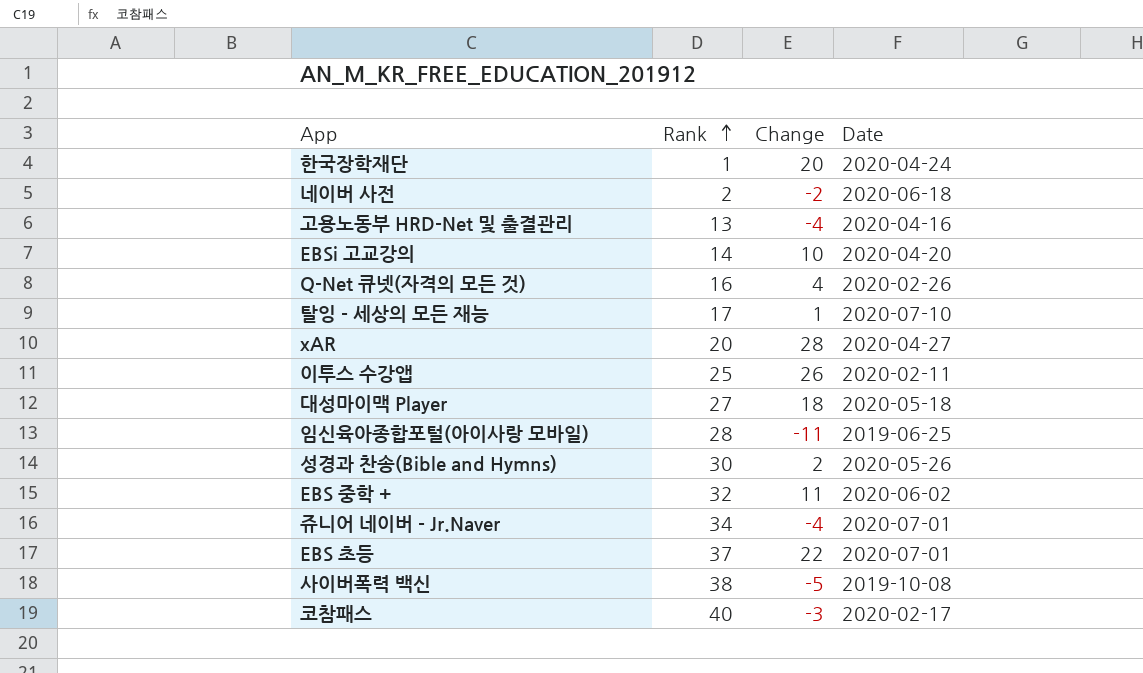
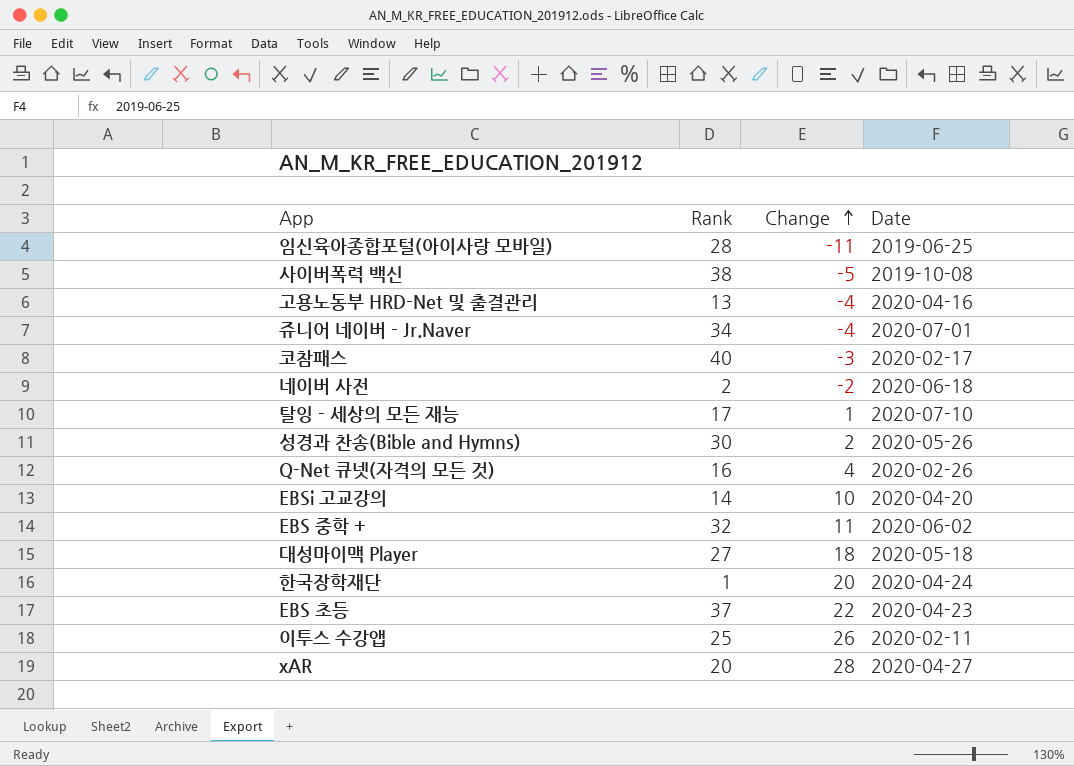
row order: Rank ascending -> Change ascending
EBS 초등 | Date: 2020-07-01 -> 2020-04-23

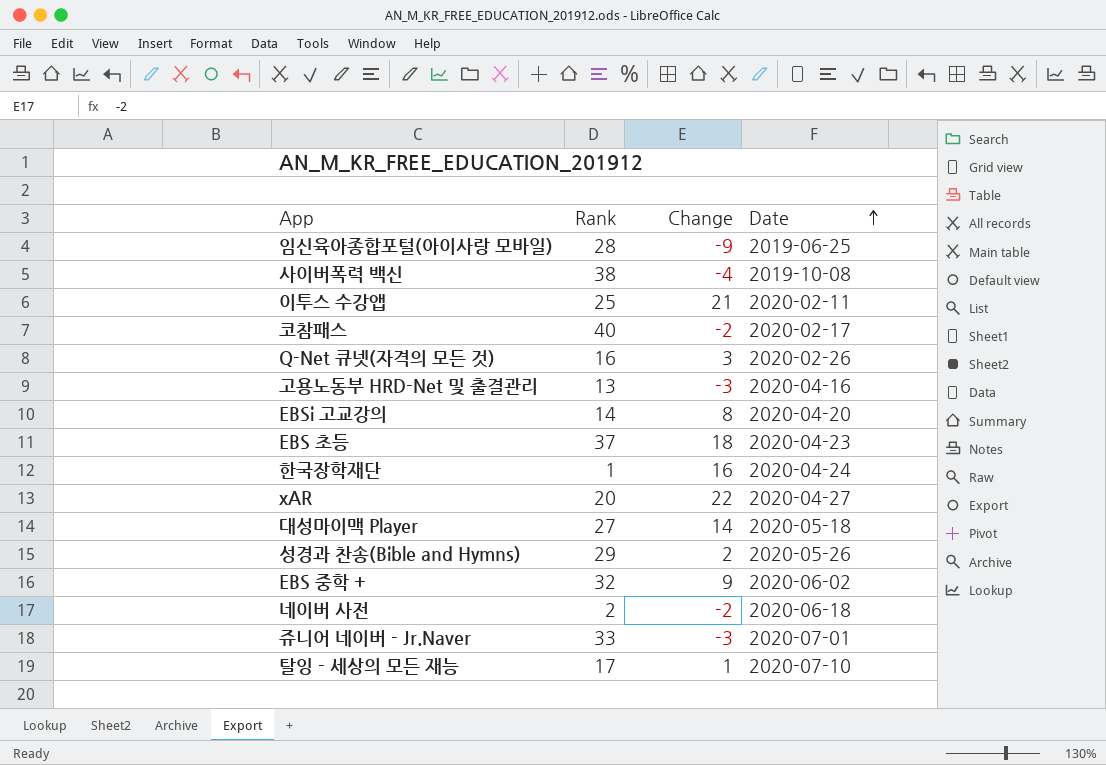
row order: Change ascending -> Date ascending
임신육아종합포털(아이사랑 모바일) | Change: -11 -> -9
사이버폭력 백신 | Change: -5 -> -4
이투스 수강앱 | Change: 26 -> 21
코참패스 | Change: -3 -> -2
Q-Net 큐넷(자격의 모든 것) | Change: 4 -> 3
고용노동부 HRD-Net 및 출결관리 | Change: -4 -> -3
EBSi 고교강의 | Change: 10 -> 8
EBS 초등 | Change: 22 -> 18
한국장학재단 | Change: 20 -> 16
xAR | Change: 28 -> 22
대성마이맥 Player | Change: 18 -> 14
성경과 찬송(Bible and Hymns) | Rank: 30 -> 29
EBS 중학 + | Change: 11 -> 9
쥬니어 네이버 - Jr.Naver | Rank: 34 -> 33
쥬니어 네이버 - Jr.Naver | Change: -4 -> -3

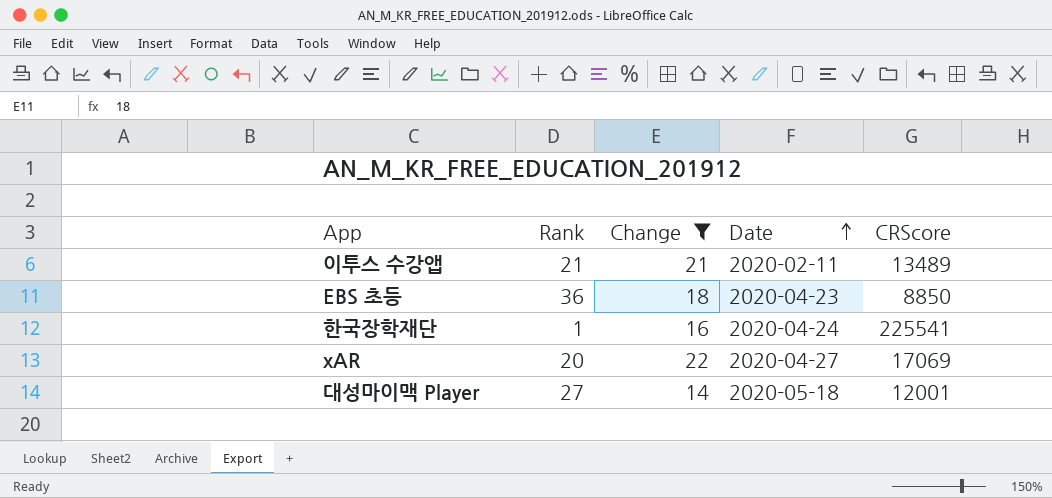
filter: none -> Change >= 14
column CRScore | position: none -> 5
이투스 수강앱 | Rank: 25 -> 21
EBS 초등 | Rank: 37 -> 36

